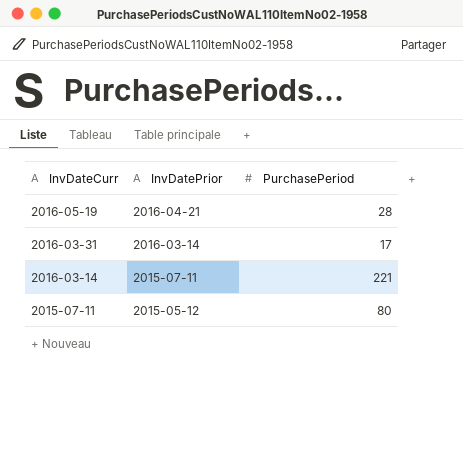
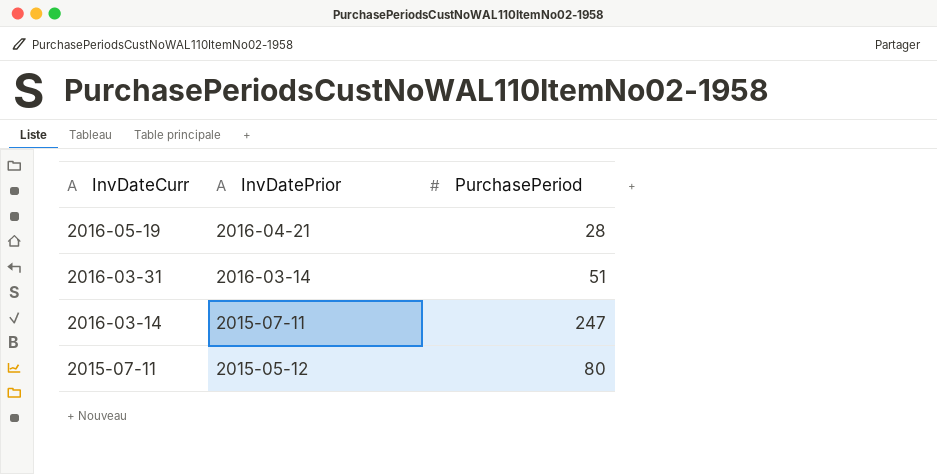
2016-03-31 | PurchasePeriod: 17 -> 51
2016-03-14 | PurchasePeriod: 221 -> 247

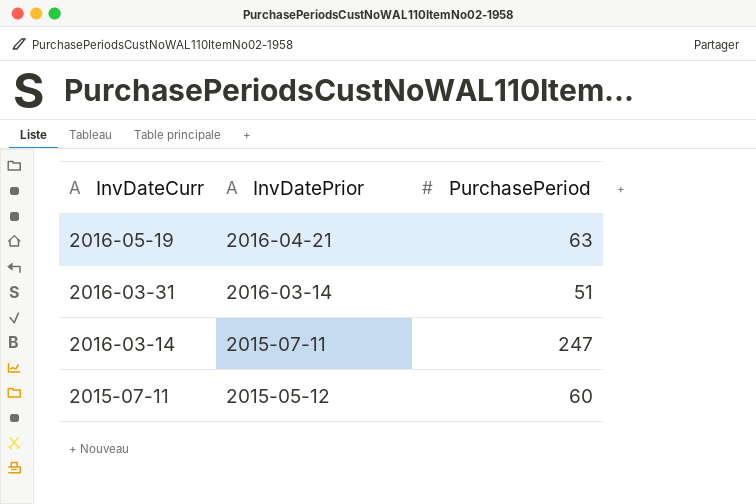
2016-05-19 | PurchasePeriod: 28 -> 63
2015-07-11 | PurchasePeriod: 80 -> 60

